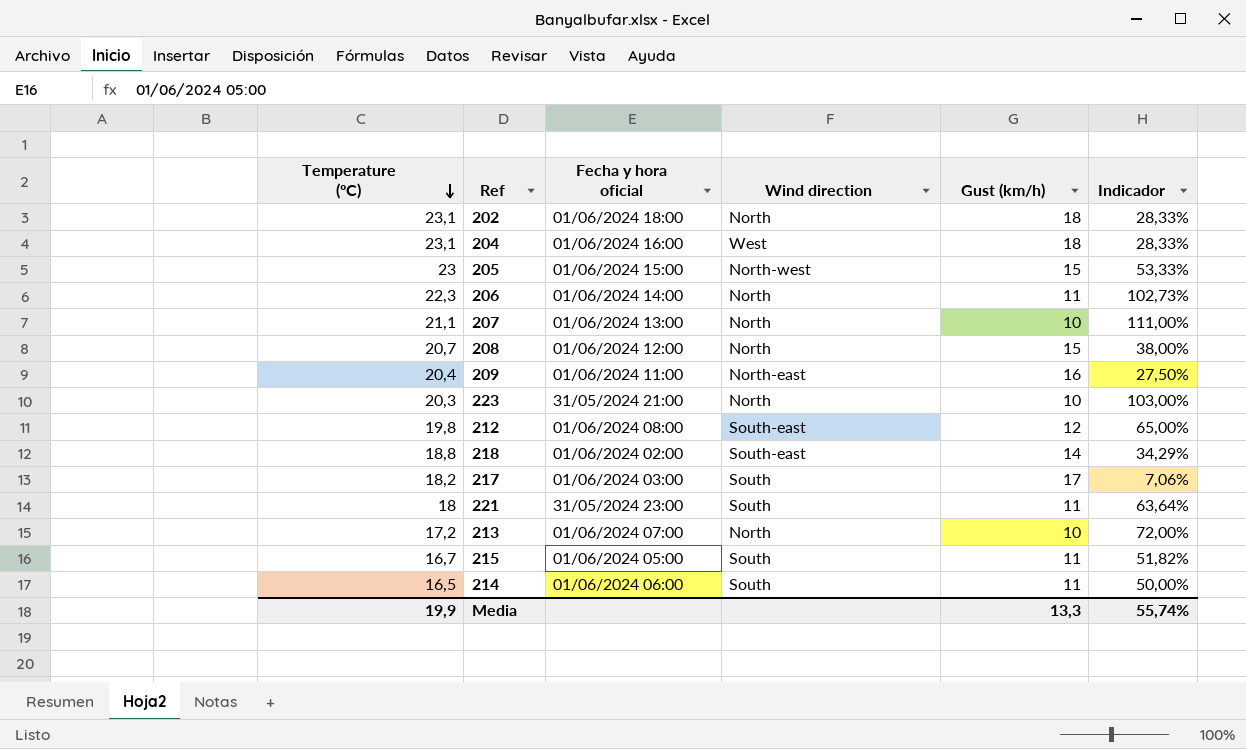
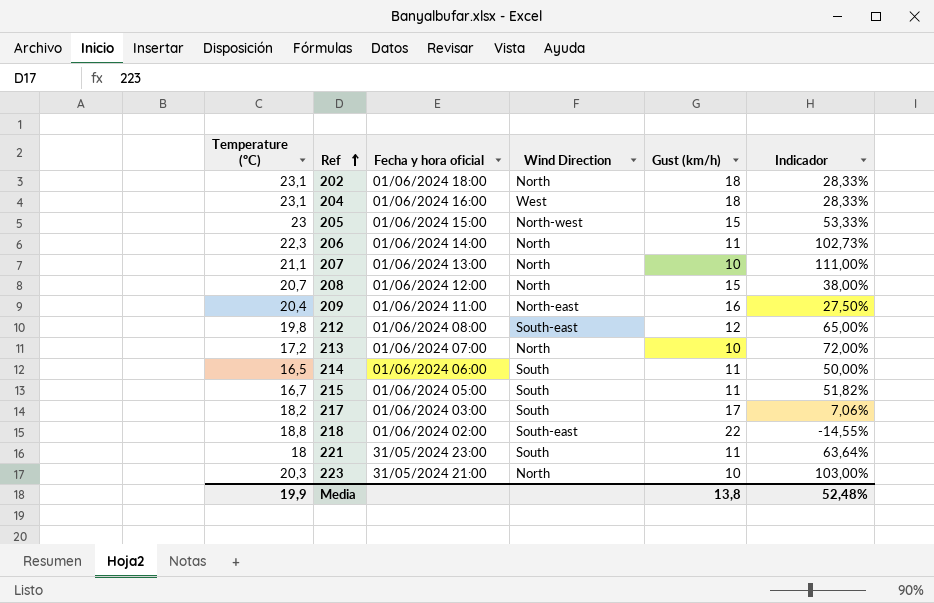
row order: Temperature (ºC) descending -> Ref ascending
column name: Wind direction -> Wind Direction
218 | Gust (km/h): 14 -> 22
218 | Indicador: 34,29% -> -14,55%
Media | Gust (km/h): 13,3 -> 13,8
Media | Indicador: 55,74% -> 52,48%

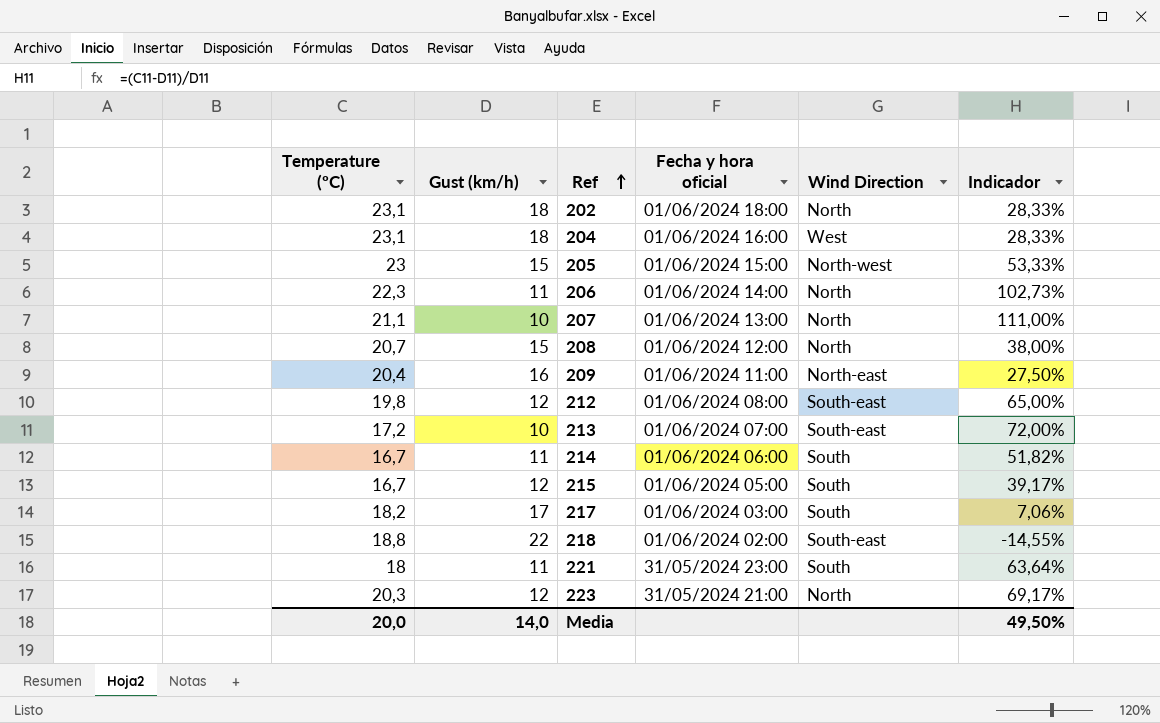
column Gust (km/h) | position: 5 -> 2
213 | Wind Direction: North -> South-east
214 | Temperature (ºC): 16,5 -> 16,7
214 | Indicador: 50,00% -> 51,82%
215 | Gust (km/h): 11 -> 12
215 | Indicador: 51,82% -> 39,17%
223 | Gust (km/h): 10 -> 12
223 | Indicador: 103,00% -> 69,17%
Media | Temperature (ºC): 19,9 -> 20,0
Media | Gust (km/h): 13,8 -> 14,0
Media | Indicador: 52,48% -> 49,50%

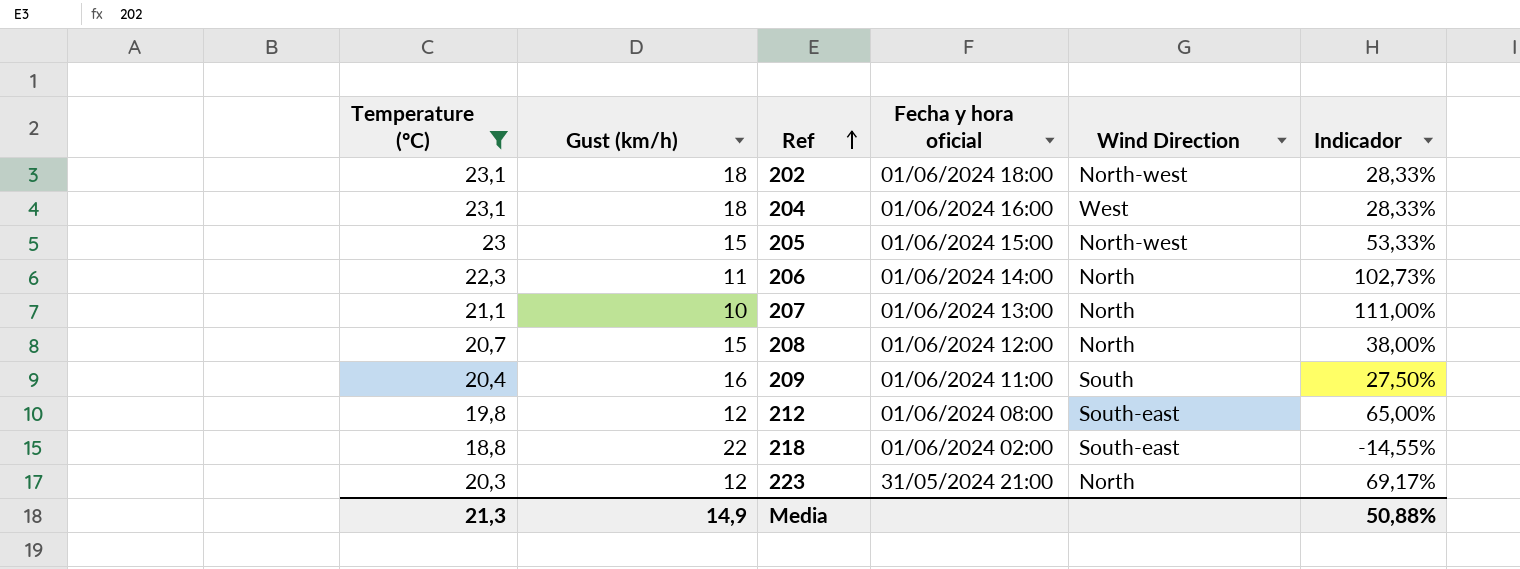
filter: none -> Temperature (ºC) >= 18,8
202 | Wind Direction: North -> North-west
209 | Wind Direction: North-east -> South
Media | Temperature (ºC): 20,0 -> 21,3
Media | Gust (km/h): 14,0 -> 14,9
Media | Indicador: 49,50% -> 50,88%

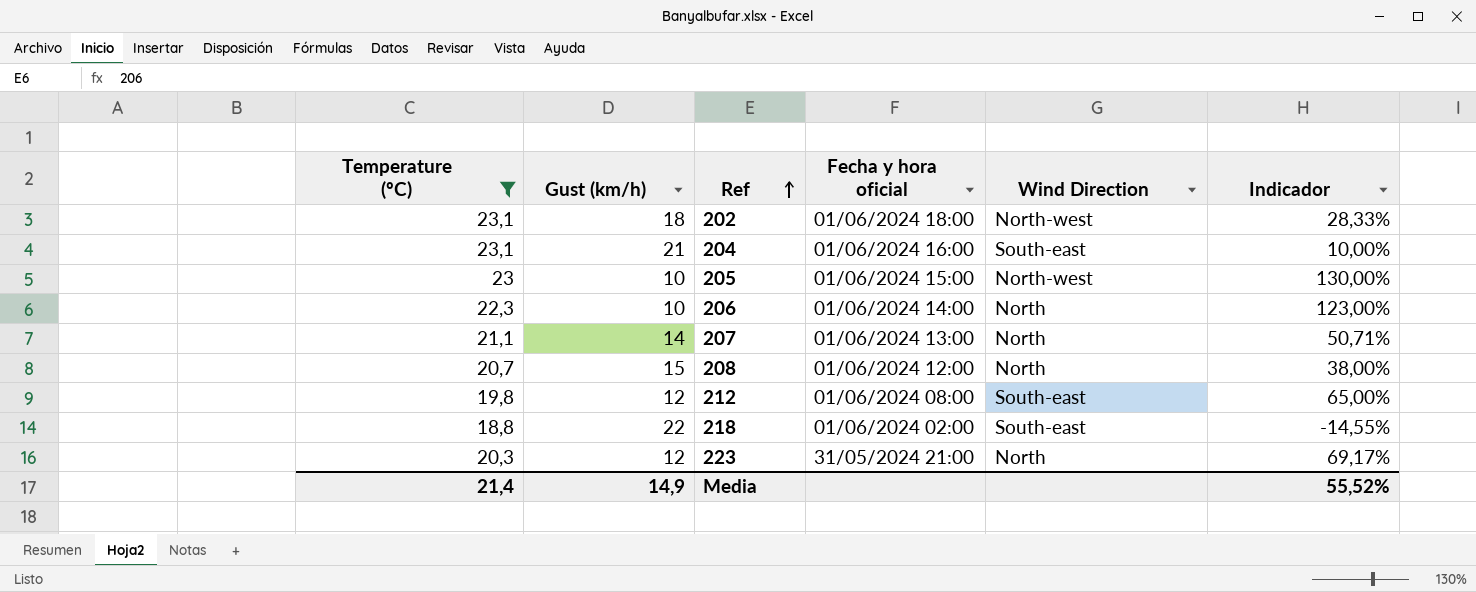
row 209: 20,4 | 16 | 01/06/2024 11:00 | South | 27,50% -> none
204 | Gust (km/h): 18 -> 21
204 | Wind Direction: West -> South-east
204 | Indicador: 28,33% -> 10,00%
205 | Gust (km/h): 15 -> 10
205 | Indicador: 53,33% -> 130,00%
206 | Gust (km/h): 11 -> 10
206 | Indicador: 102,73% -> 123,00%
207 | Gust (km/h): 10 -> 14
207 | Indicador: 111,00% -> 50,71%
Media | Temperature (ºC): 21,3 -> 21,4
Media | Indicador: 50,88% -> 55,52%

